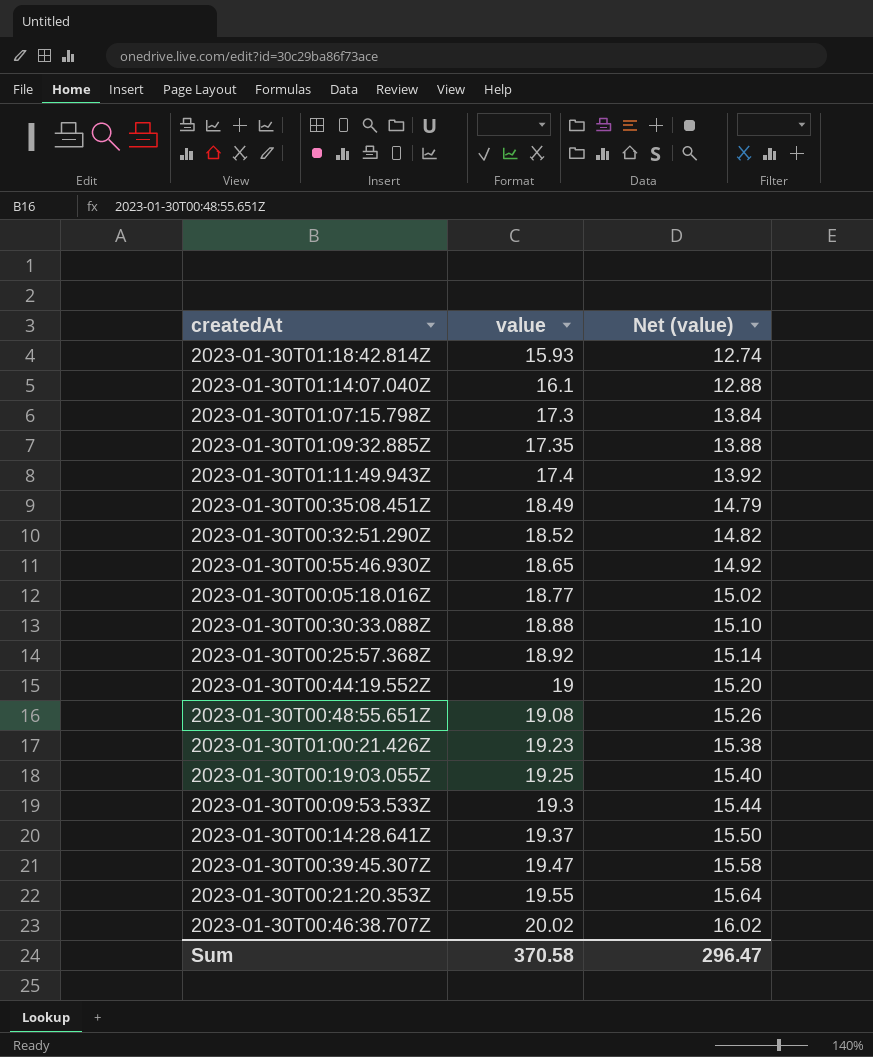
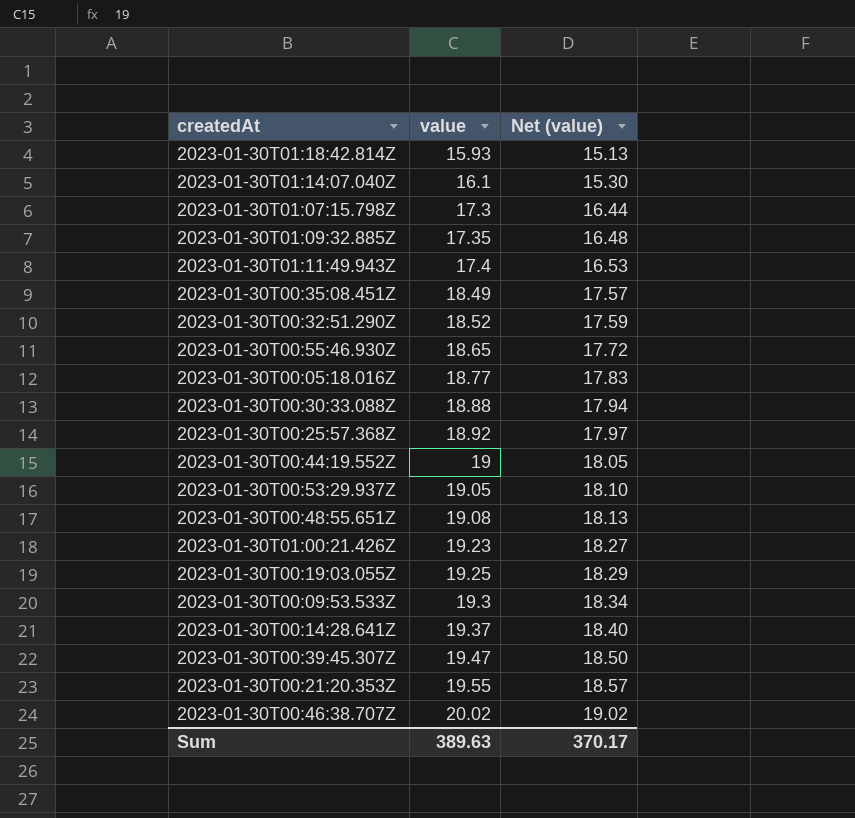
column Net (value) | formula: [value] * 0.8 -> [value] * 0.95
row 2023-01-30T00:53:29.937Z: none -> 19.05 | 18.10
Sum | value: 370.58 -> 389.63
Sum | Net (value): 296.47 -> 370.17

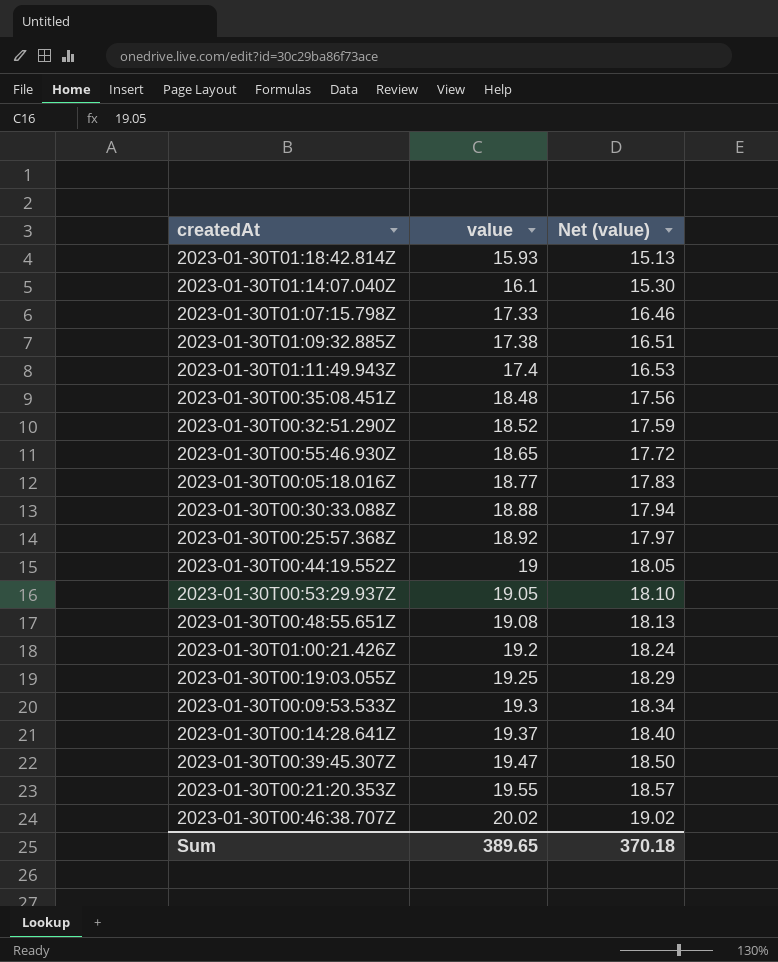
2023-01-30T01:07:15.798Z | value: 17.3 -> 17.33
2023-01-30T01:07:15.798Z | Net (value): 16.44 -> 16.46
2023-01-30T01:09:32.885Z | value: 17.35 -> 17.38
2023-01-30T01:09:32.885Z | Net (value): 16.48 -> 16.51
2023-01-30T00:35:08.451Z | value: 18.49 -> 18.48
2023-01-30T00:35:08.451Z | Net (value): 17.57 -> 17.56
2023-01-30T01:00:21.426Z | value: 19.23 -> 19.2
2023-01-30T01:00:21.426Z | Net (value): 18.27 -> 18.24
Sum | value: 389.63 -> 389.65
Sum | Net (value): 370.17 -> 370.18

